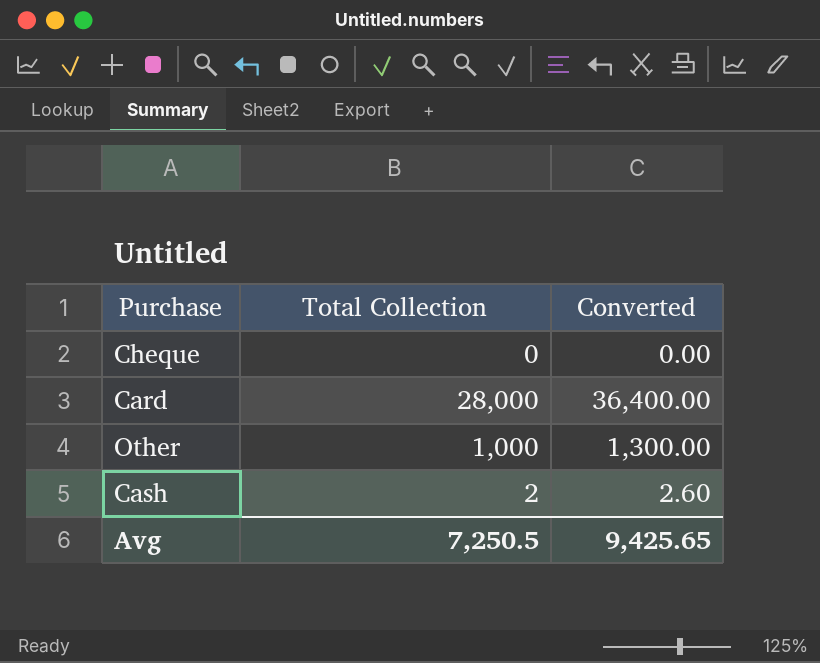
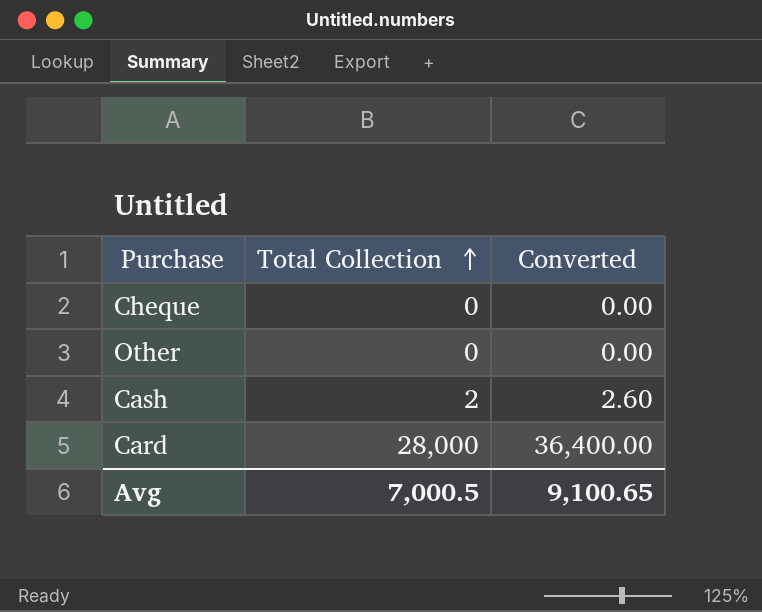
row order: none -> Total Collection ascending
Other | Total Collection: 1,000 -> 0
Other | Converted: 1,300.00 -> 0.00
Avg | Total Collection: 7,250.5 -> 7,000.5
Avg | Converted: 9,425.65 -> 9,100.65

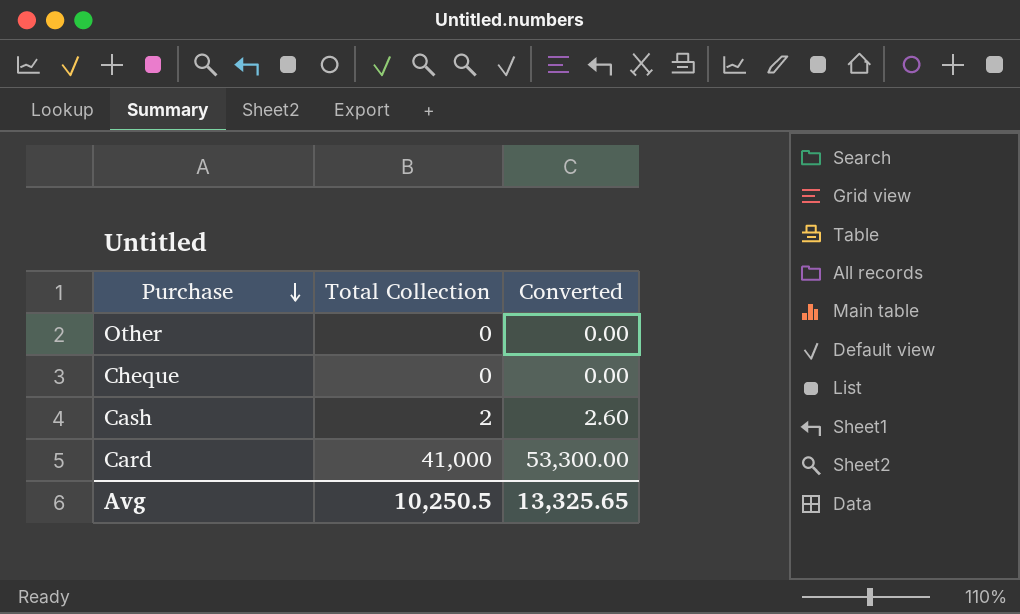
row order: Total Collection ascending -> Purchase descending
Card | Total Collection: 28,000 -> 41,000
Card | Converted: 36,400.00 -> 53,300.00
Avg | Total Collection: 7,000.5 -> 10,250.5
Avg | Converted: 9,100.65 -> 13,325.65

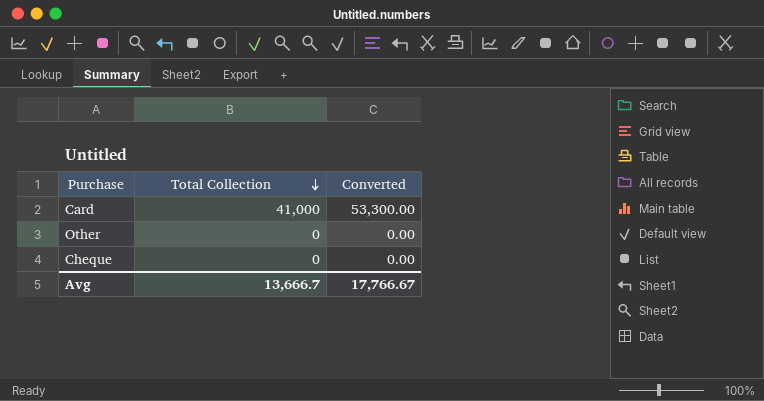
row order: Purchase descending -> Total Collection descending
row Cash: 2 | 2.60 -> none
Avg | Total Collection: 10,250.5 -> 13,666.7
Avg | Converted: 13,325.65 -> 17,766.67

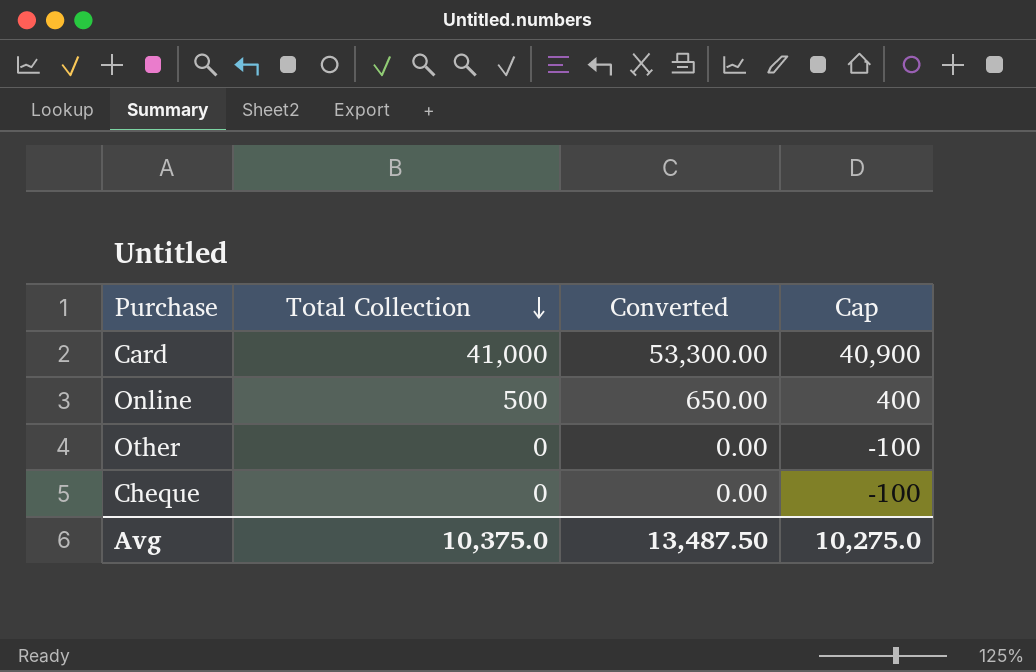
column Cap | formula: none -> [Total Collection] - 100
row Online: none -> 500 | 650.00 | 400
Avg | Total Collection: 13,666.7 -> 10,375.0
Avg | Converted: 17,766.67 -> 13,487.50

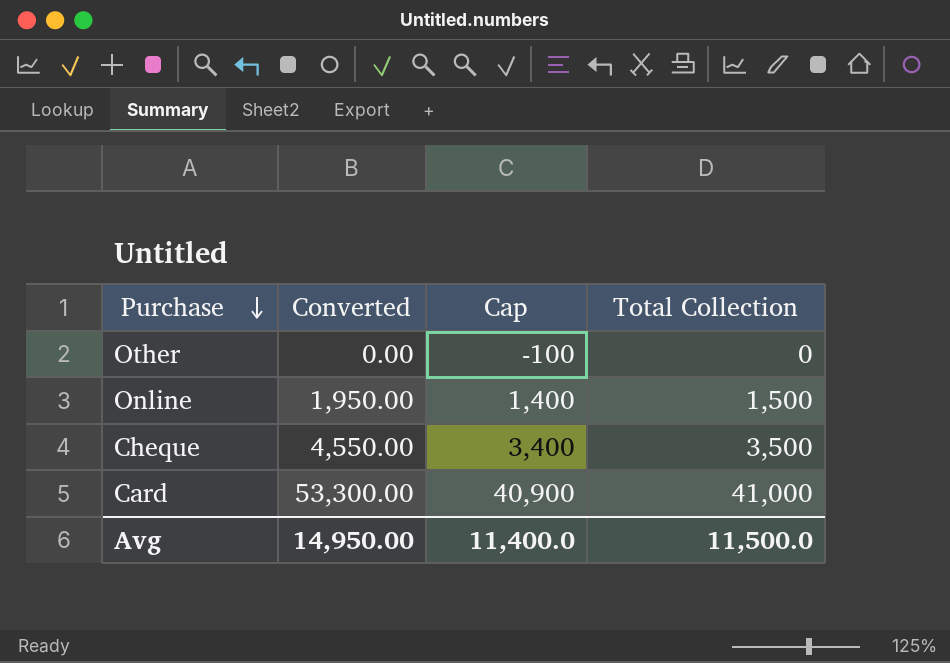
row order: Total Collection descending -> Purchase descending
column Total Collection | position: 2 -> 4
Online | Converted: 650.00 -> 1,950.00
Online | Cap: 400 -> 1,400
Online | Total Collection: 500 -> 1,500
Cheque | Converted: 0.00 -> 4,550.00
Cheque | Cap: -100 -> 3,400
Cheque | Total Collection: 0 -> 3,500
Avg | Converted: 13,487.50 -> 14,950.00
Avg | Cap: 10,275.0 -> 11,400.0
Avg | Total Collection: 10,375.0 -> 11,500.0

